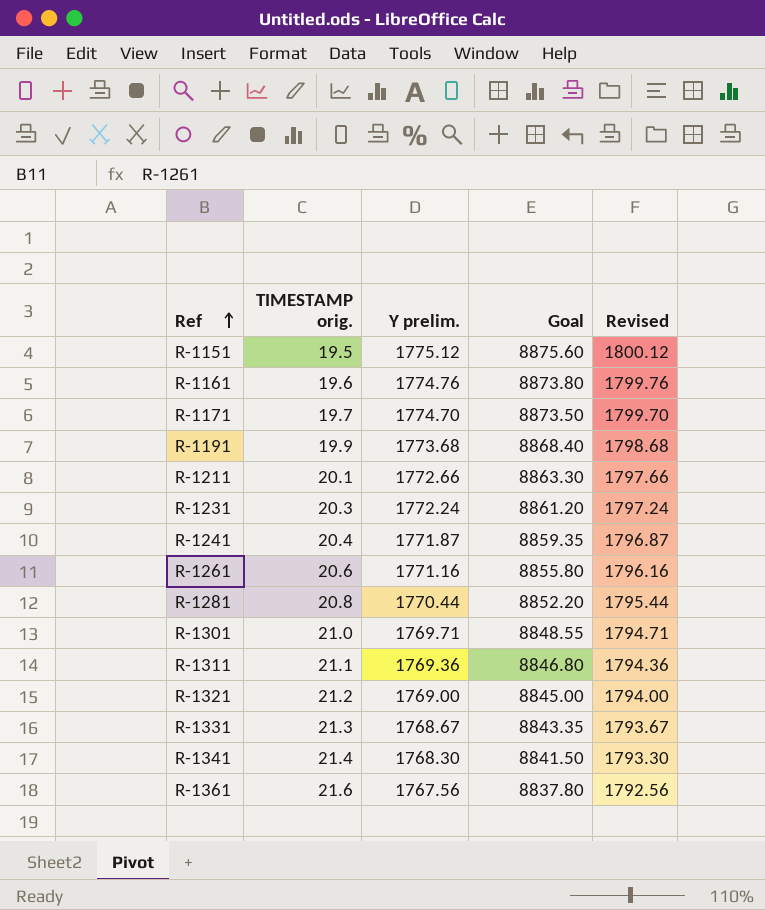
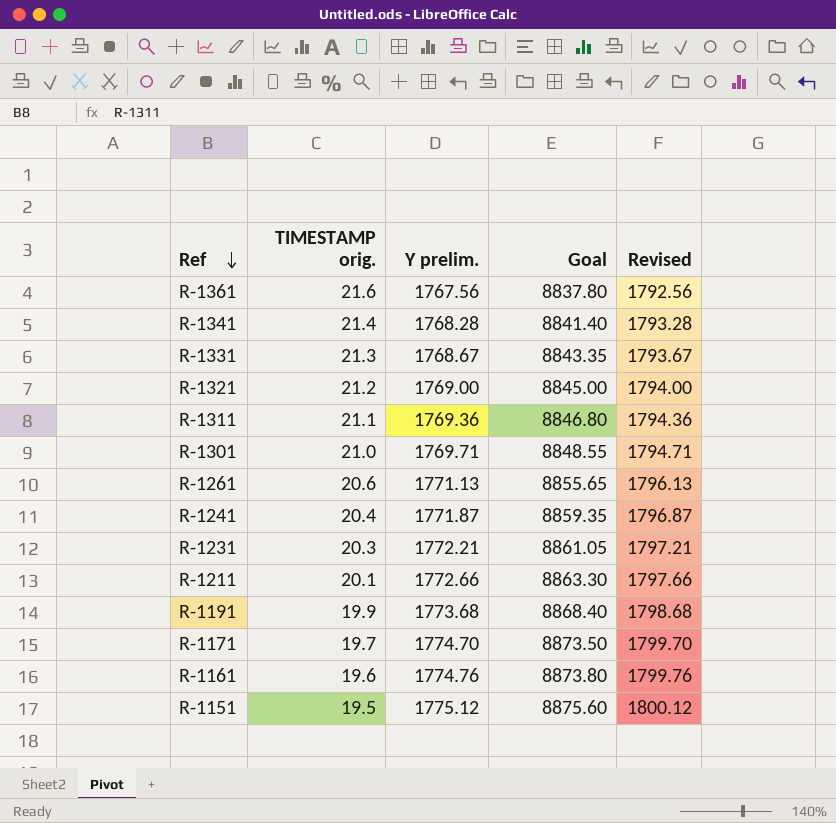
row order: Ref ascending -> Ref descending
row R-1281: 20.8 | 1770.44 | 8852.20 | 1795.44 -> none
R-1341 | Y prelim.: 1768.30 -> 1768.28
R-1341 | Goal: 8841.50 -> 8841.40
R-1341 | Revised: 1793.30 -> 1793.28
R-1261 | Y prelim.: 1771.16 -> 1771.13
R-1261 | Goal: 8855.80 -> 8855.65
R-1261 | Revised: 1796.16 -> 1796.13
R-1231 | Y prelim.: 1772.24 -> 1772.21
R-1231 | Goal: 8861.20 -> 8861.05
R-1231 | Revised: 1797.24 -> 1797.21

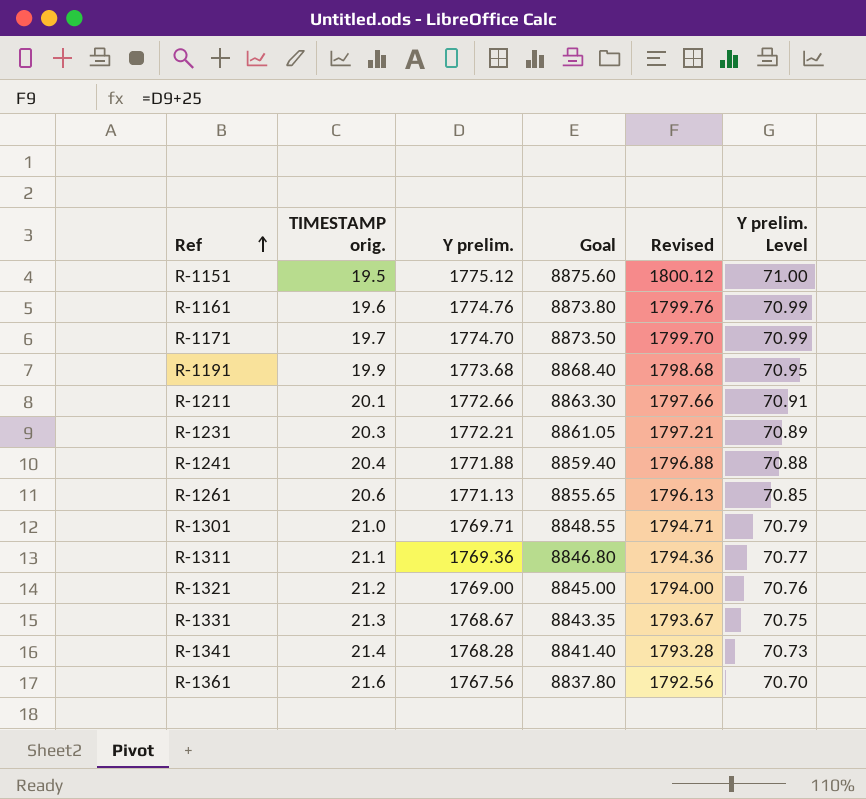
row order: Ref descending -> Ref ascending
column Y prelim. Level | formula: none -> [Y prelim.] * 0.04
R-1241 | Y prelim.: 1771.87 -> 1771.88
R-1241 | Goal: 8859.35 -> 8859.40
R-1241 | Revised: 1796.87 -> 1796.88

